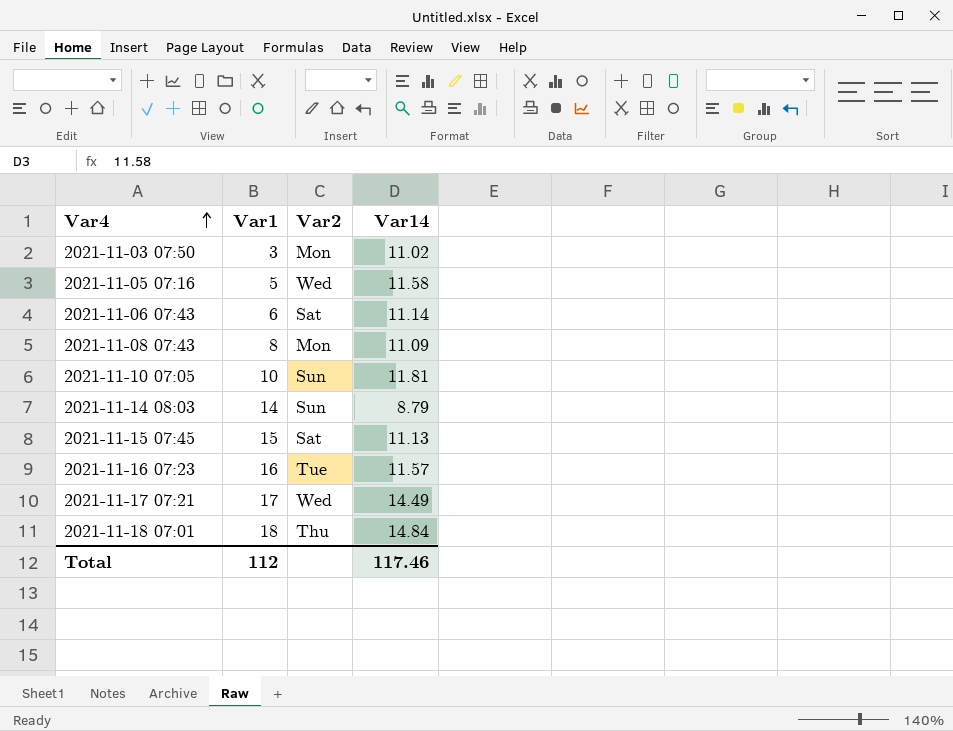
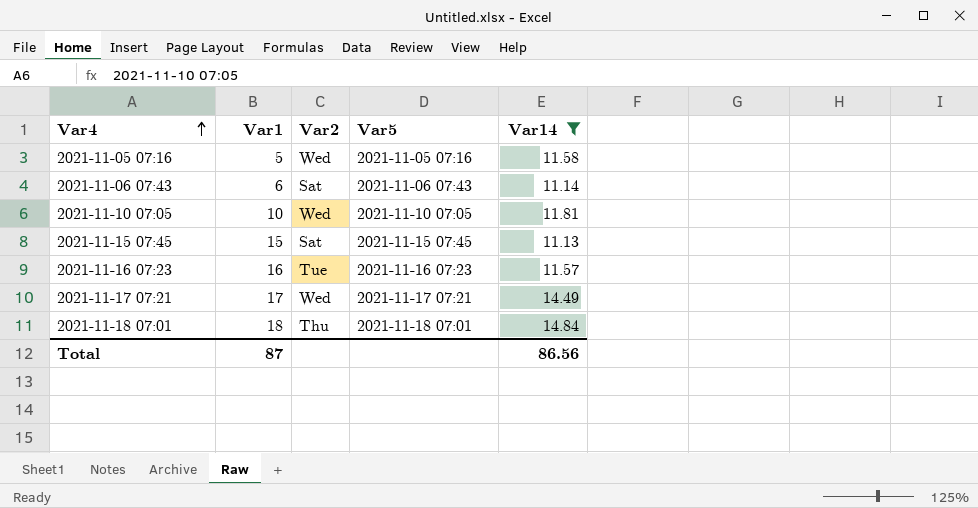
filter: none -> Var14 >= 11.13
column Var5 | position: none -> 4
2021-11-10 07:05 | Var2: Sun -> Wed
Total | Var1: 112 -> 87
Total | Var14: 117.46 -> 86.56

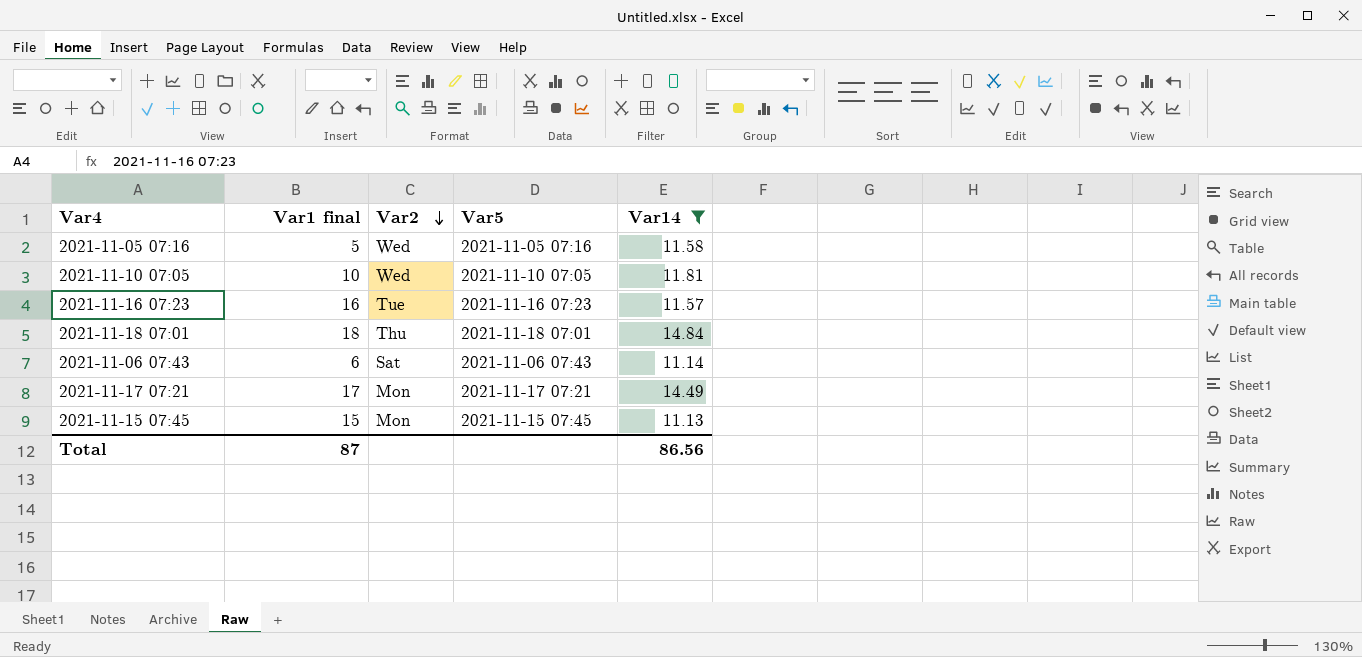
row order: Var4 ascending -> Var2 descending
column name: Var1 -> Var1 final
2021-11-17 07:21 | Var2: Wed -> Mon
2021-11-15 07:45 | Var2: Sat -> Mon

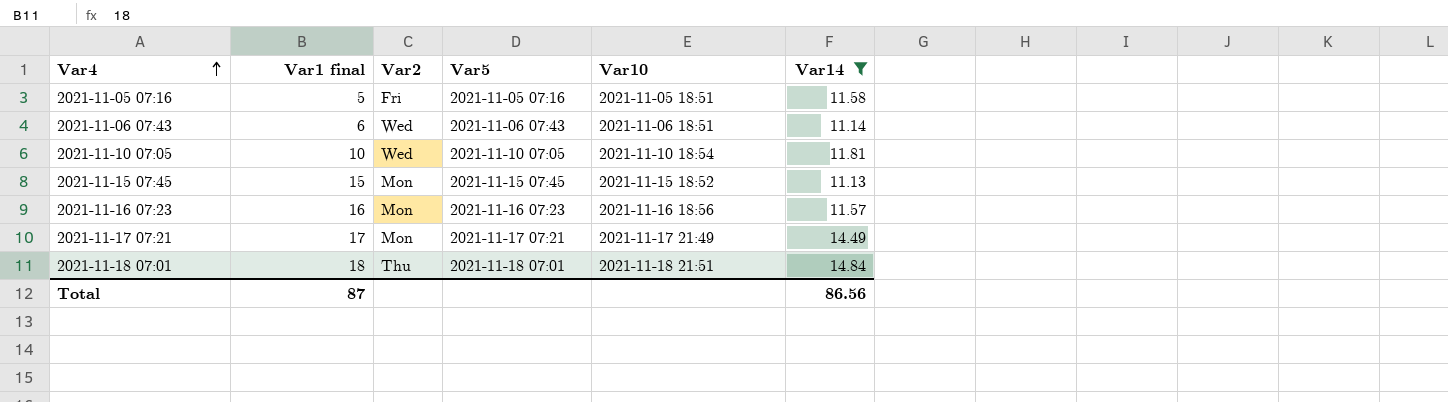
row order: Var2 descending -> Var4 ascending
column Var10 | position: none -> 5
2021-11-05 07:16 | Var2: Wed -> Fri
2021-11-06 07:43 | Var2: Sat -> Wed
2021-11-16 07:23 | Var2: Tue -> Mon

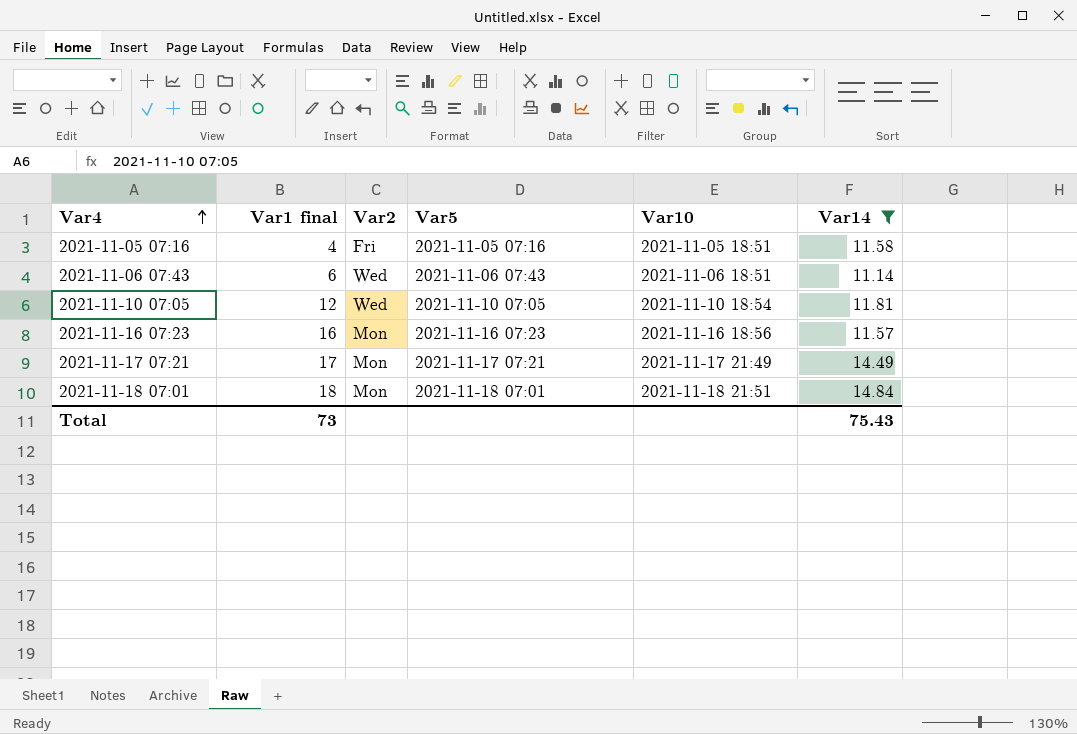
row 2021-11-15 07:45: 15 | Mon | 2021-11-15 07:45 | 2021-11-15 18:52 | 11.13 -> none
2021-11-05 07:16 | Var1 final: 5 -> 4
2021-11-10 07:05 | Var1 final: 10 -> 12
2021-11-18 07:01 | Var2: Thu -> Mon
Total | Var1 final: 87 -> 73
Total | Var14: 86.56 -> 75.43

